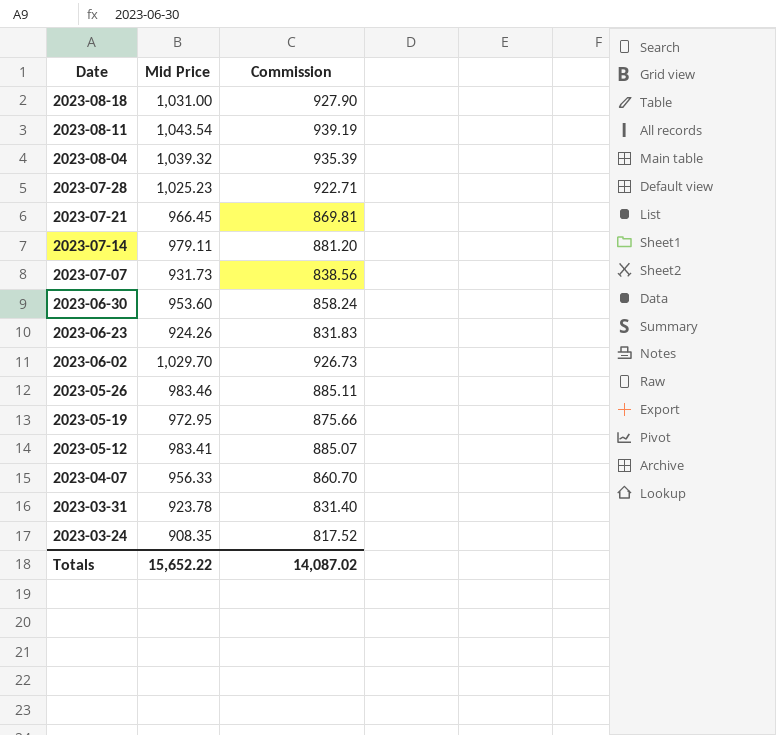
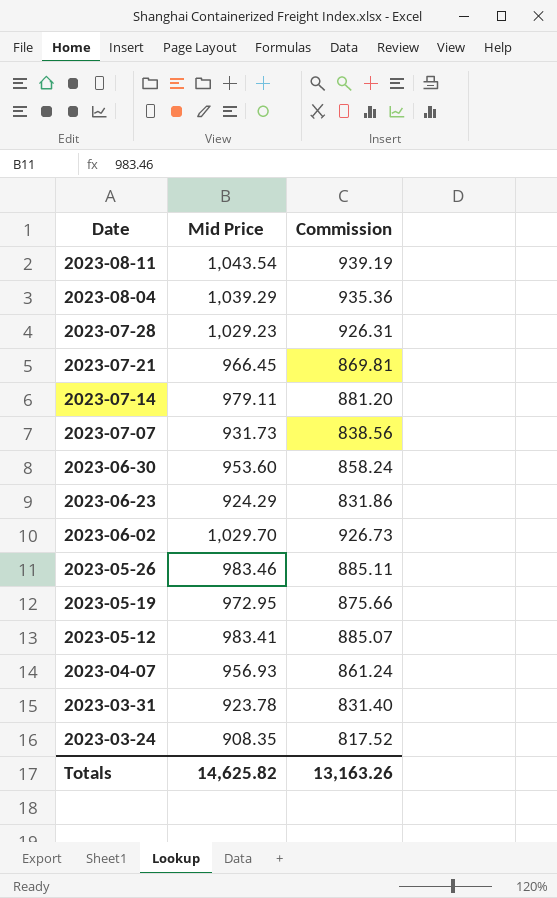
row 2023-08-18: 1,031.00 | 927.90 -> none
2023-08-04 | Mid Price: 1,039.32 -> 1,039.29
2023-08-04 | Commission: 935.39 -> 935.36
2023-07-28 | Mid Price: 1,025.23 -> 1,029.23
2023-07-28 | Commission: 922.71 -> 926.31
2023-06-23 | Mid Price: 924.26 -> 924.29
2023-06-23 | Commission: 831.83 -> 831.86
2023-04-07 | Mid Price: 956.33 -> 956.93
2023-04-07 | Commission: 860.70 -> 861.24
Totals | Mid Price: 15,652.22 -> 14,625.82
Totals | Commission: 14,087.02 -> 13,163.26

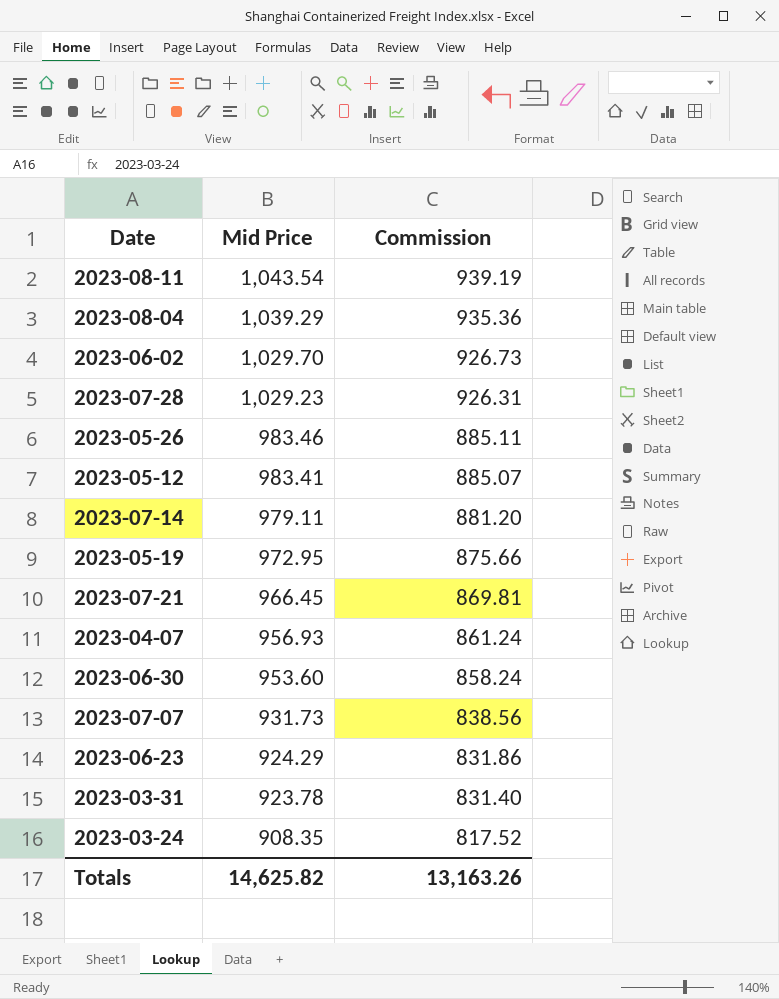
row order: Date descending -> Mid Price descending

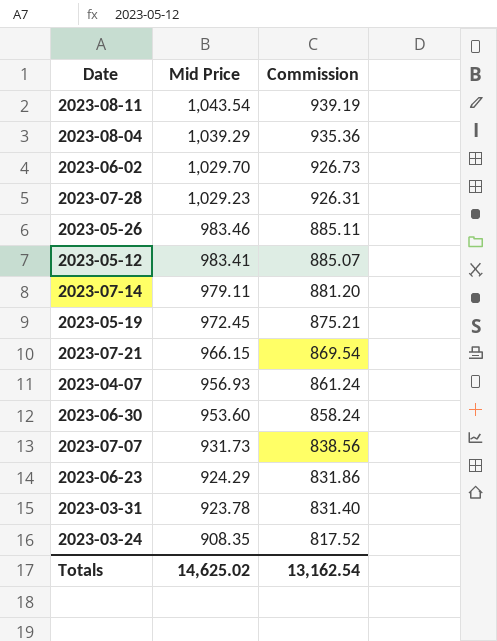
2023-05-19 | Mid Price: 972.95 -> 972.45
2023-05-19 | Commission: 875.66 -> 875.21
2023-07-21 | Mid Price: 966.45 -> 966.15
2023-07-21 | Commission: 869.81 -> 869.54
Totals | Mid Price: 14,625.82 -> 14,625.02
Totals | Commission: 13,163.26 -> 13,162.54

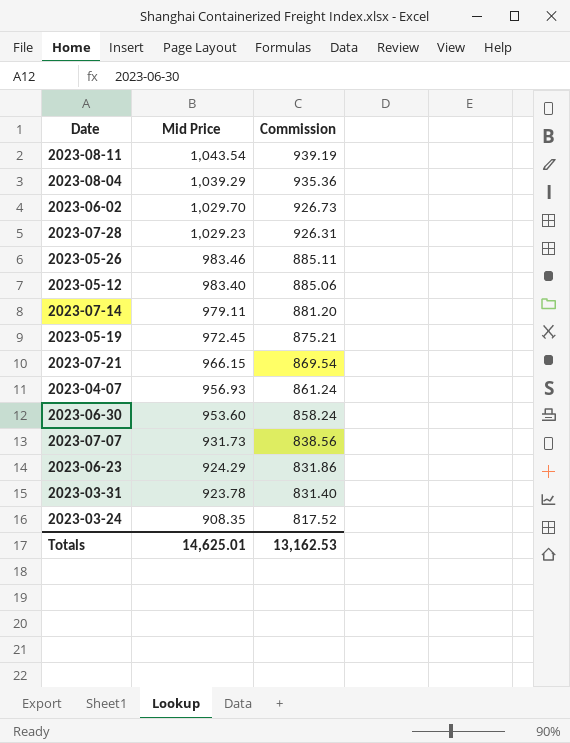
2023-05-12 | Mid Price: 983.41 -> 983.40
2023-05-12 | Commission: 885.07 -> 885.06
Totals | Mid Price: 14,625.02 -> 14,625.01
Totals | Commission: 13,162.54 -> 13,162.53

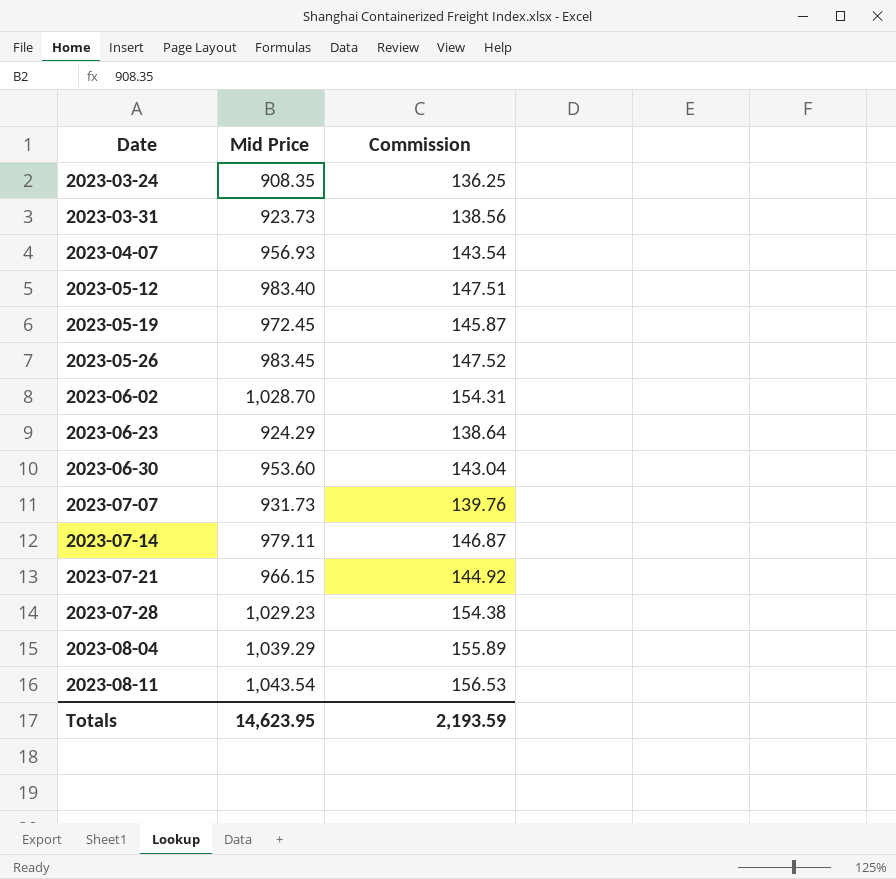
row order: Mid Price descending -> Date ascending
column Commission | formula: [Mid Price] * 0.9 -> [Mid Price] * 0.15
2023-03-31 | Mid Price: 923.78 -> 923.73
2023-05-26 | Mid Price: 983.46 -> 983.45
2023-06-02 | Mid Price: 1,029.70 -> 1,028.70
Totals | Mid Price: 14,625.01 -> 14,623.95
Totals | Commission: 13,162.53 -> 2,193.59

